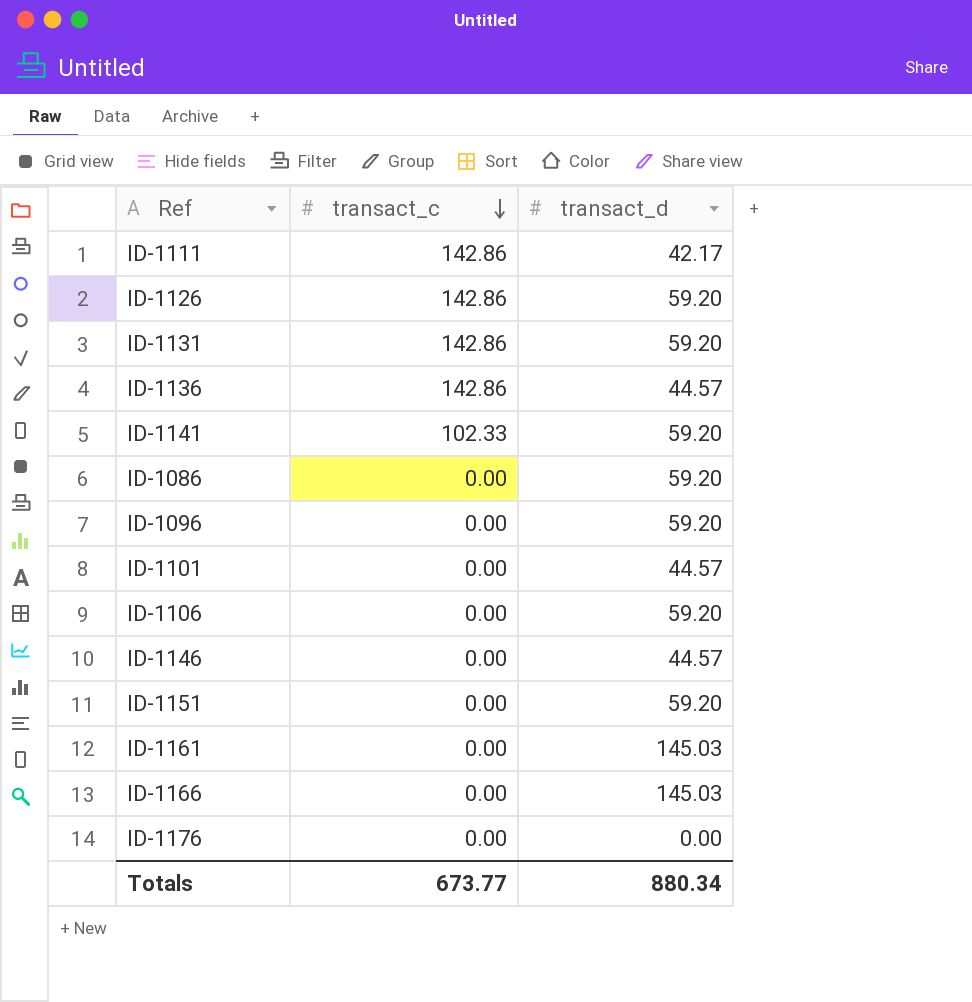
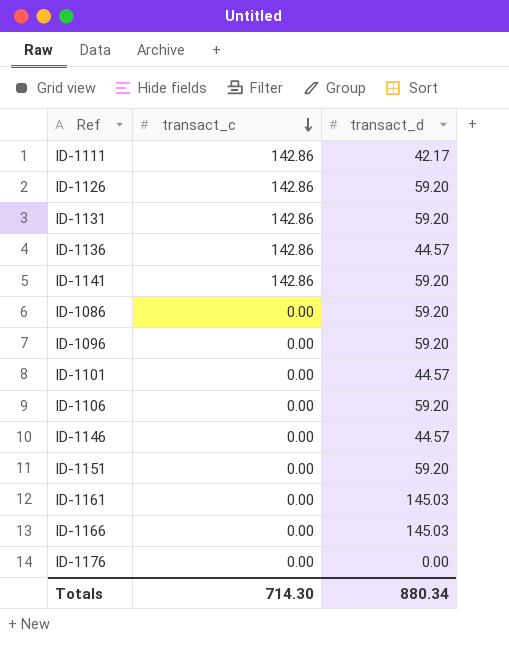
ID-1141 | transact_c: 102.33 -> 142.86
Totals | transact_c: 673.77 -> 714.30

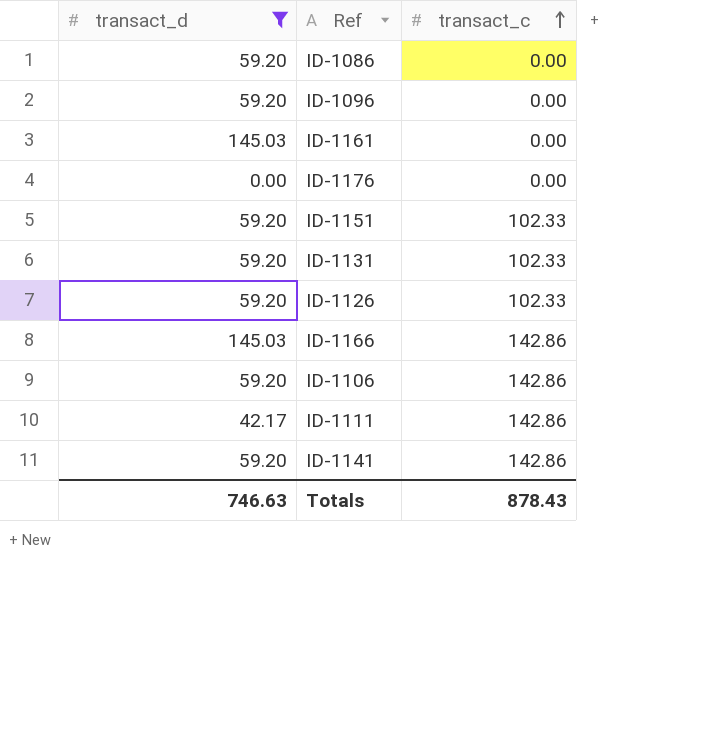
filter: none -> transact_d != 44.57
row order: transact_c descending -> transact_c ascending
column transact_d | position: 3 -> 1
ID-1151 | transact_c: 0.00 -> 102.33
ID-1131 | transact_c: 142.86 -> 102.33
ID-1126 | transact_c: 142.86 -> 102.33
ID-1166 | transact_c: 0.00 -> 142.86
ID-1106 | transact_c: 0.00 -> 142.86
Totals | transact_d: 880.34 -> 746.63
Totals | transact_c: 714.30 -> 878.43

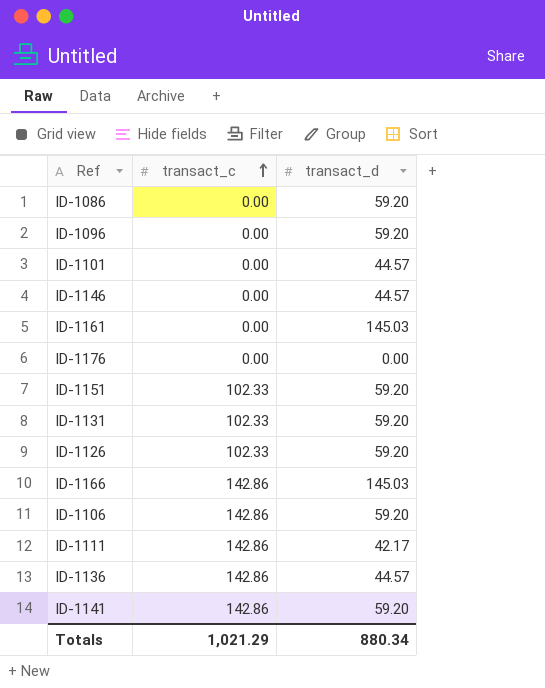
filter: transact_d != 44.57 -> none
column transact_d | position: 1 -> 3
Totals | transact_c: 878.43 -> 1,021.29
Totals | transact_d: 746.63 -> 880.34

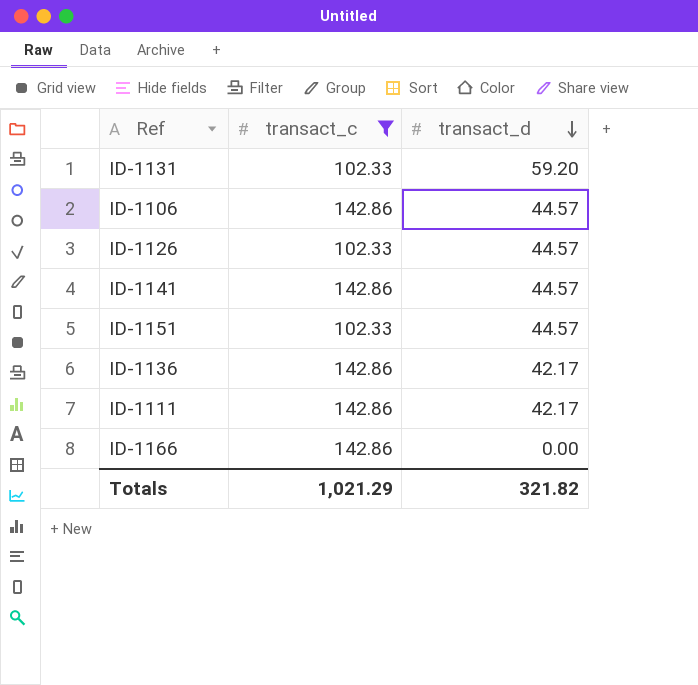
filter: none -> transact_c != 0.00
row order: transact_c ascending -> transact_d descending
ID-1106 | transact_d: 59.20 -> 44.57
ID-1126 | transact_d: 59.20 -> 44.57
ID-1141 | transact_d: 59.20 -> 44.57
ID-1151 | transact_d: 59.20 -> 44.57
ID-1136 | transact_d: 44.57 -> 42.17
ID-1166 | transact_d: 145.03 -> 0.00
Totals | transact_d: 880.34 -> 321.82

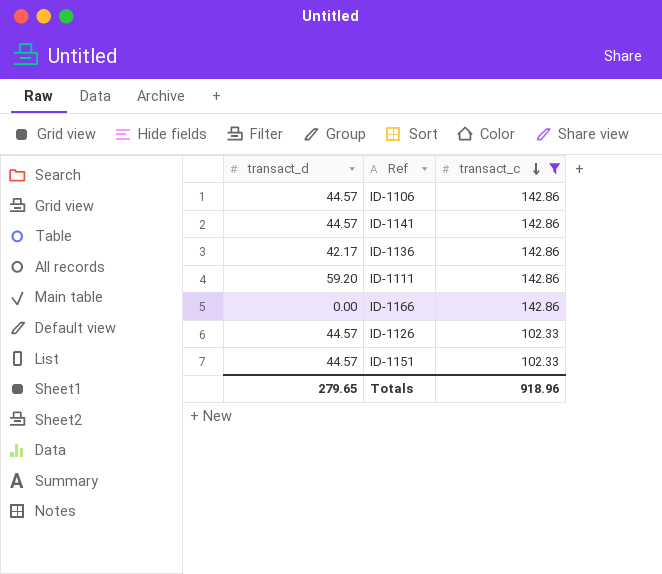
row order: transact_d descending -> transact_c descending
column transact_d | position: 3 -> 1
row ID-1131: 102.33 | 59.20 -> none
ID-1111 | transact_d: 42.17 -> 59.20
Totals | transact_d: 321.82 -> 279.65
Totals | transact_c: 1,021.29 -> 918.96

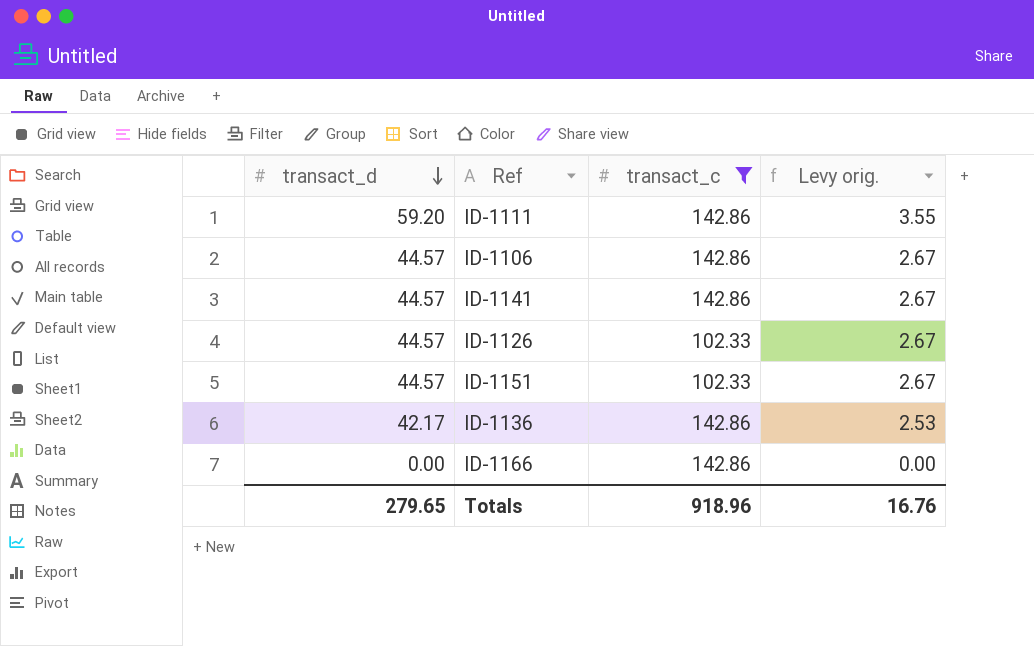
row order: transact_c descending -> transact_d descending
column Levy orig. | formula: none -> [transact_d] * 0.06

